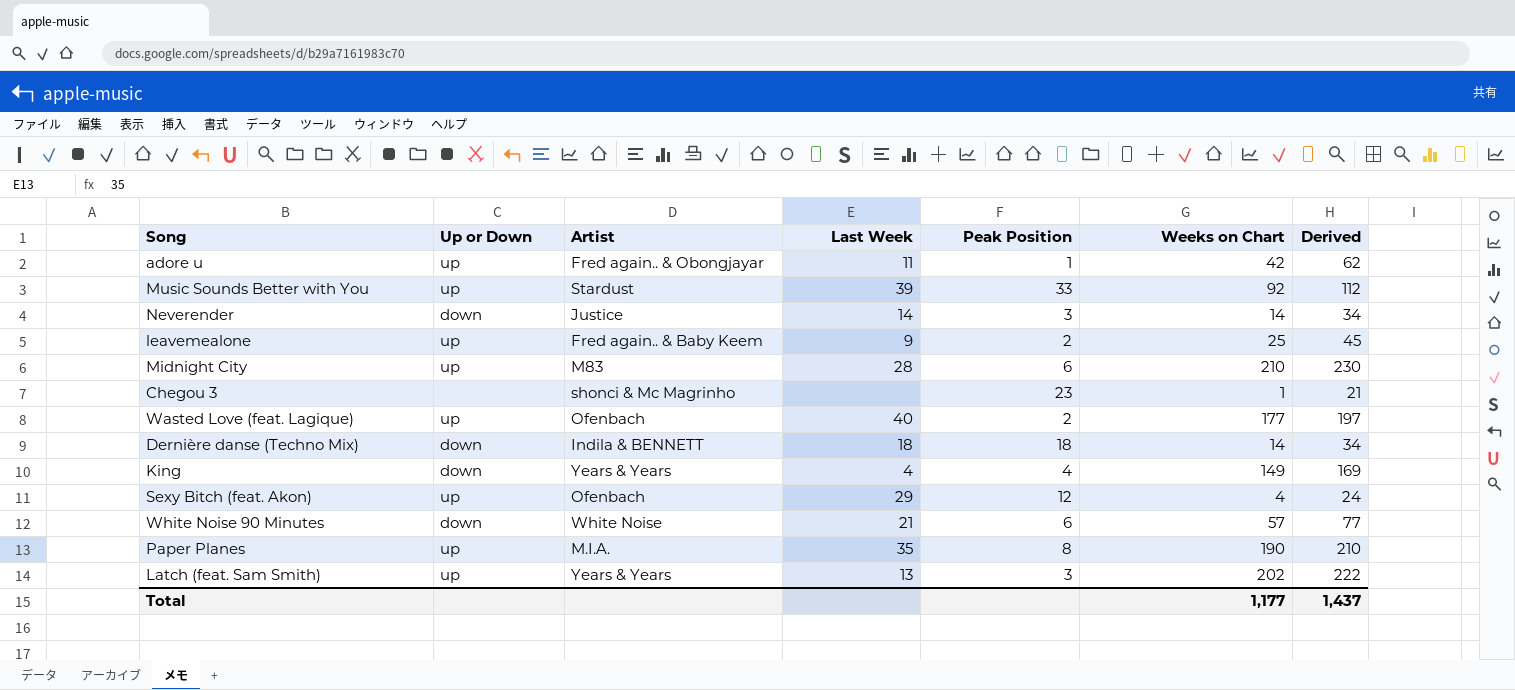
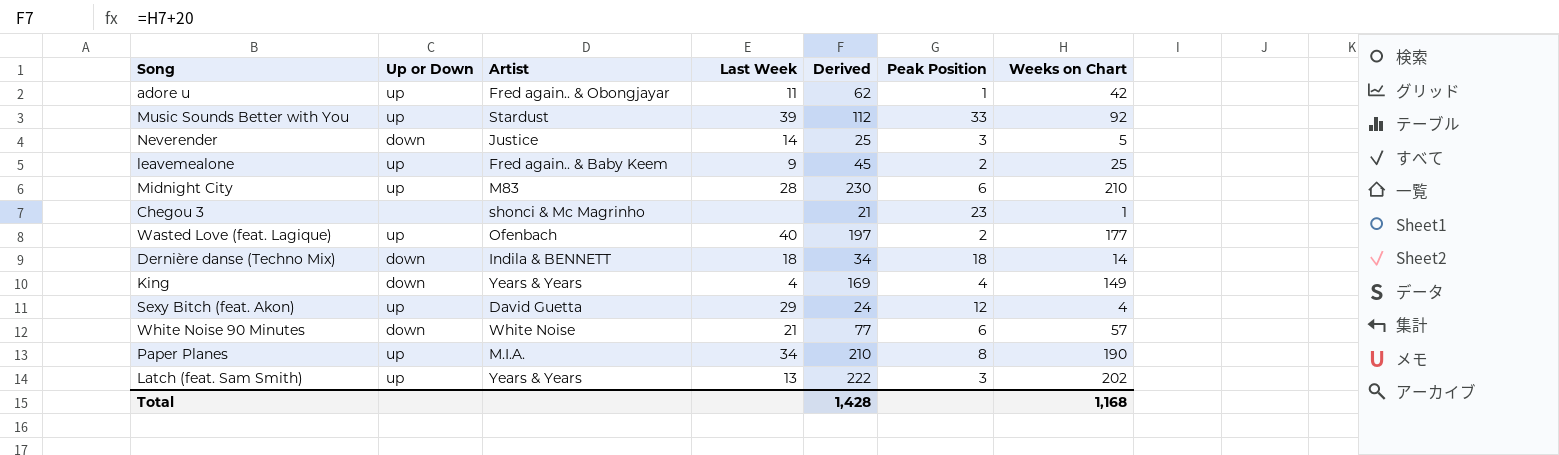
column Derived | position: 7 -> 5
Neverender | Derived: 34 -> 25
Neverender | Weeks on Chart: 14 -> 5
Sexy Bitch (feat. Akon) | Artist: Ofenbach -> David Guetta
Paper Planes | Last Week: 35 -> 34
Total | Derived: 1,437 -> 1,428
Total | Weeks on Chart: 1,177 -> 1,168

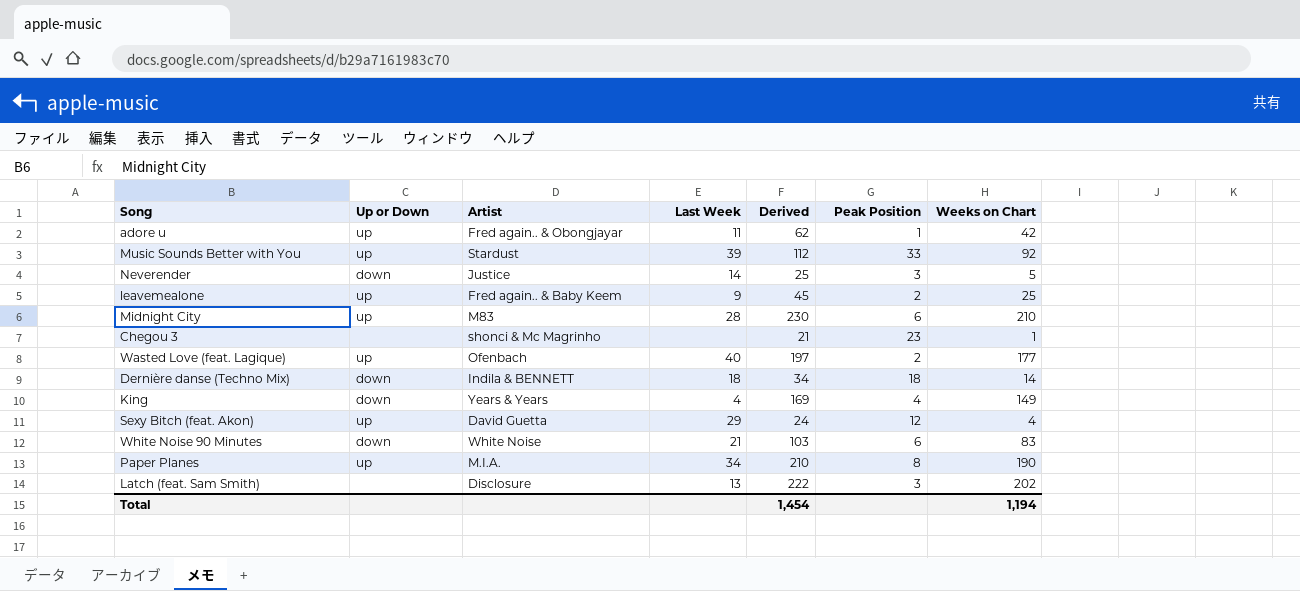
White Noise 90 Minutes | Derived: 77 -> 103
White Noise 90 Minutes | Weeks on Chart: 57 -> 83
Latch (feat. Sam Smith) | Up or Down: up -> none
Latch (feat. Sam Smith) | Artist: Years & Years -> Disclosure
Total | Derived: 1,428 -> 1,454
Total | Weeks on Chart: 1,168 -> 1,194

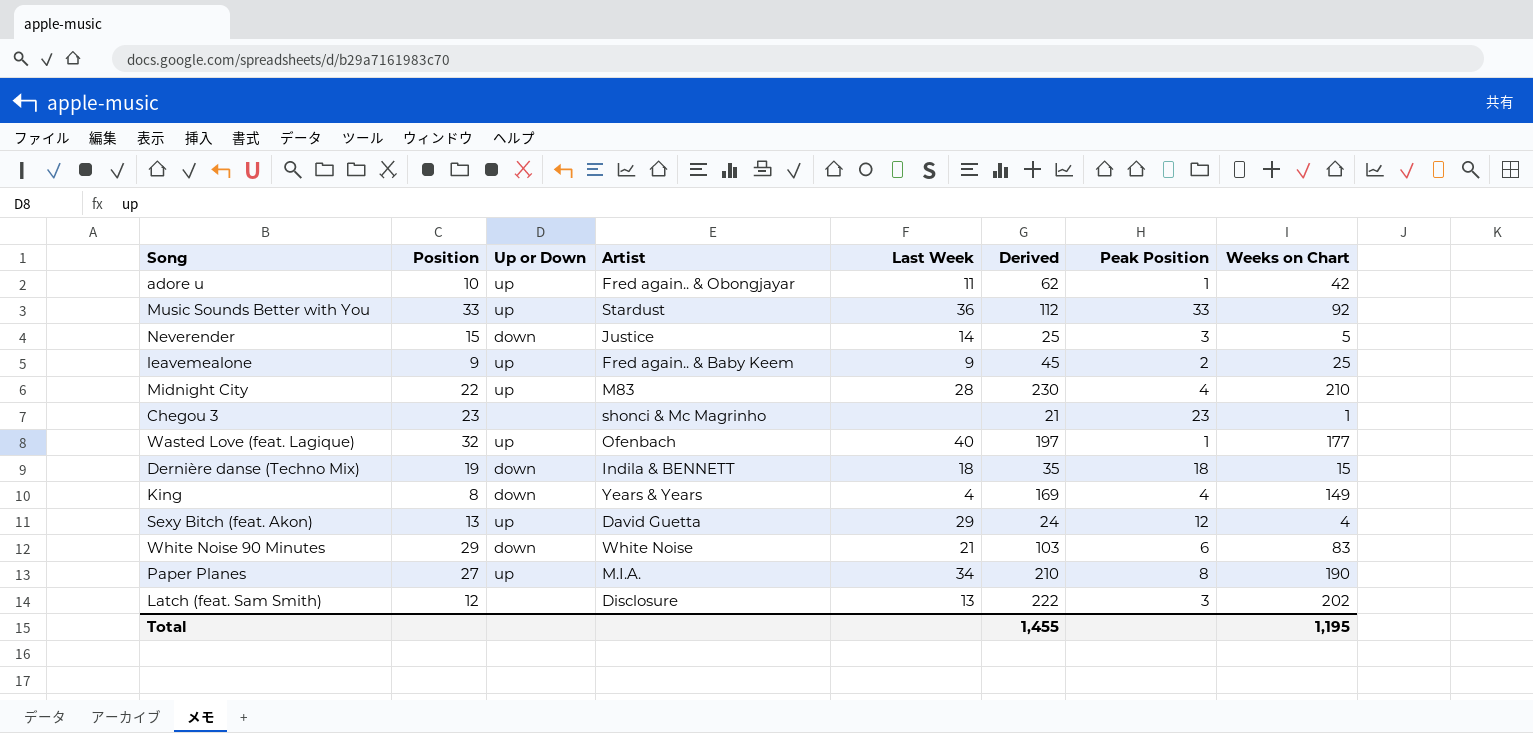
column Position | position: none -> 2
Music Sounds Better with You | Last Week: 39 -> 36
Midnight City | Peak Position: 6 -> 4
Wasted Love (feat. Lagique) | Peak Position: 2 -> 1
Dernière danse (Techno Mix) | Derived: 34 -> 35
Dernière danse (Techno Mix) | Weeks on Chart: 14 -> 15
Total | Derived: 1,454 -> 1,455
Total | Weeks on Chart: 1,194 -> 1,195

